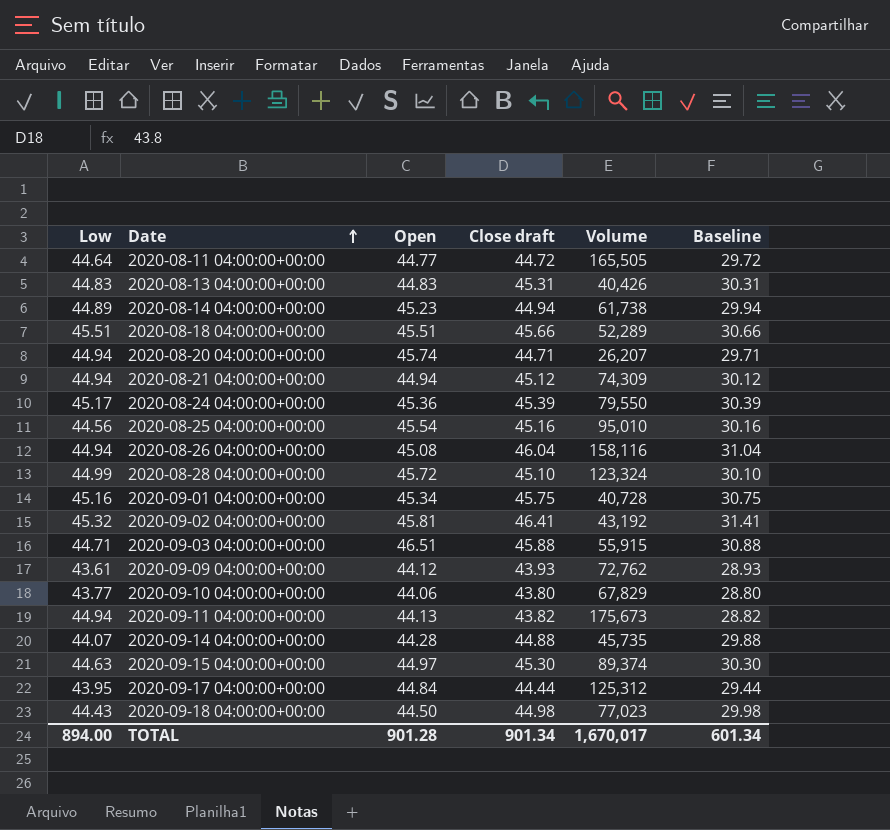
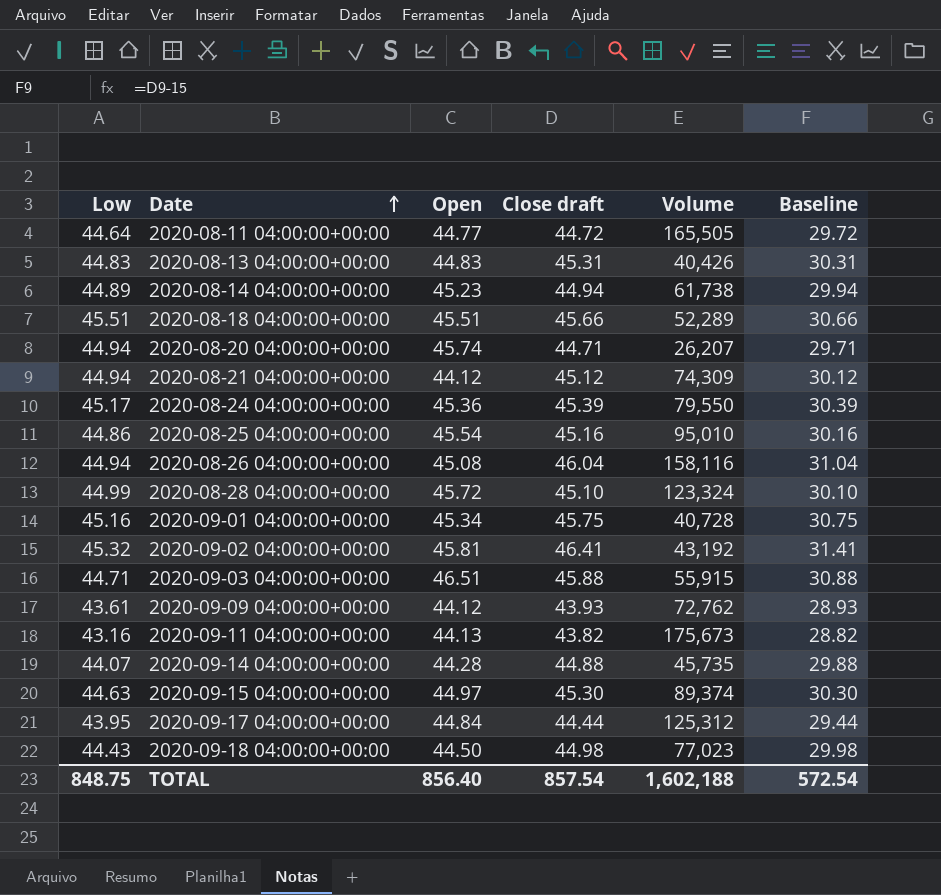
row 2020-09-10 04:00:00+00:00: 43.77 | 44.06 | 43.80 | 67,829 | 28.80 -> none
2020-08-21 04:00:00+00:00 | Open: 44.94 -> 44.12
2020-08-25 04:00:00+00:00 | Low: 44.56 -> 44.86
2020-09-11 04:00:00+00:00 | Low: 44.94 -> 43.16
TOTAL | Low: 894.00 -> 848.75
TOTAL | Open: 901.28 -> 856.40
TOTAL | Close draft: 901.34 -> 857.54
TOTAL | Volume: 1,670,017 -> 1,602,188
TOTAL | Baseline: 601.34 -> 572.54

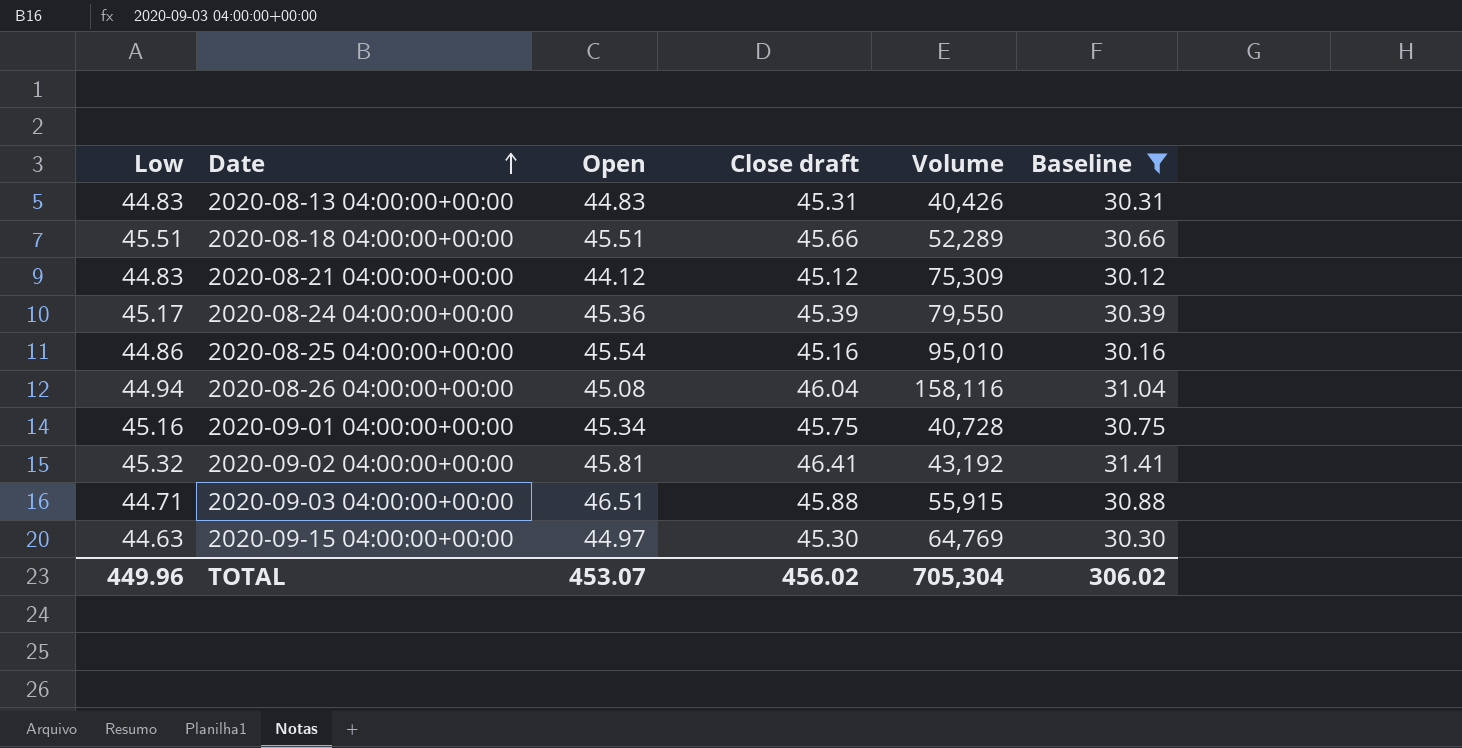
filter: none -> Baseline >= 30.12
2020-08-21 04:00:00+00:00 | Low: 44.94 -> 44.83
2020-08-21 04:00:00+00:00 | Volume: 74,309 -> 75,309
2020-09-15 04:00:00+00:00 | Volume: 89,374 -> 64,769
TOTAL | Low: 848.75 -> 449.96
TOTAL | Open: 856.40 -> 453.07
TOTAL | Close draft: 857.54 -> 456.02
TOTAL | Volume: 1,602,188 -> 705,304
TOTAL | Baseline: 572.54 -> 306.02

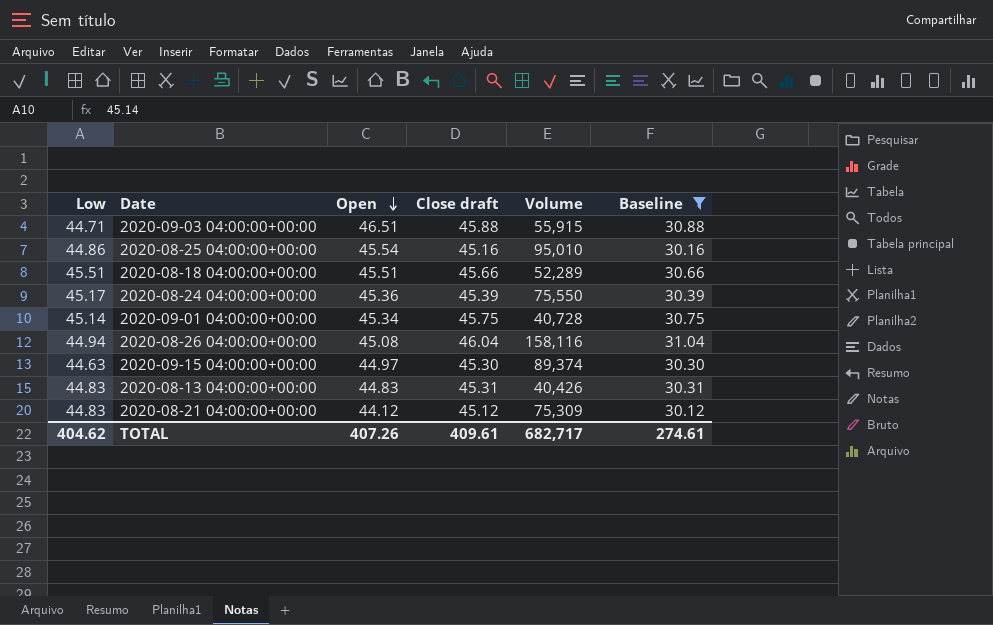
row order: Date ascending -> Open descending
row 2020-09-02 04:00:00+00:00: 45.32 | 45.81 | 46.41 | 43,192 | 31.41 -> none
2020-08-24 04:00:00+00:00 | Volume: 79,550 -> 75,550
2020-09-01 04:00:00+00:00 | Low: 45.16 -> 45.14
2020-09-15 04:00:00+00:00 | Volume: 64,769 -> 89,374
TOTAL | Low: 449.96 -> 404.62
TOTAL | Open: 453.07 -> 407.26
TOTAL | Close draft: 456.02 -> 409.61
TOTAL | Volume: 705,304 -> 682,717
TOTAL | Baseline: 306.02 -> 274.61

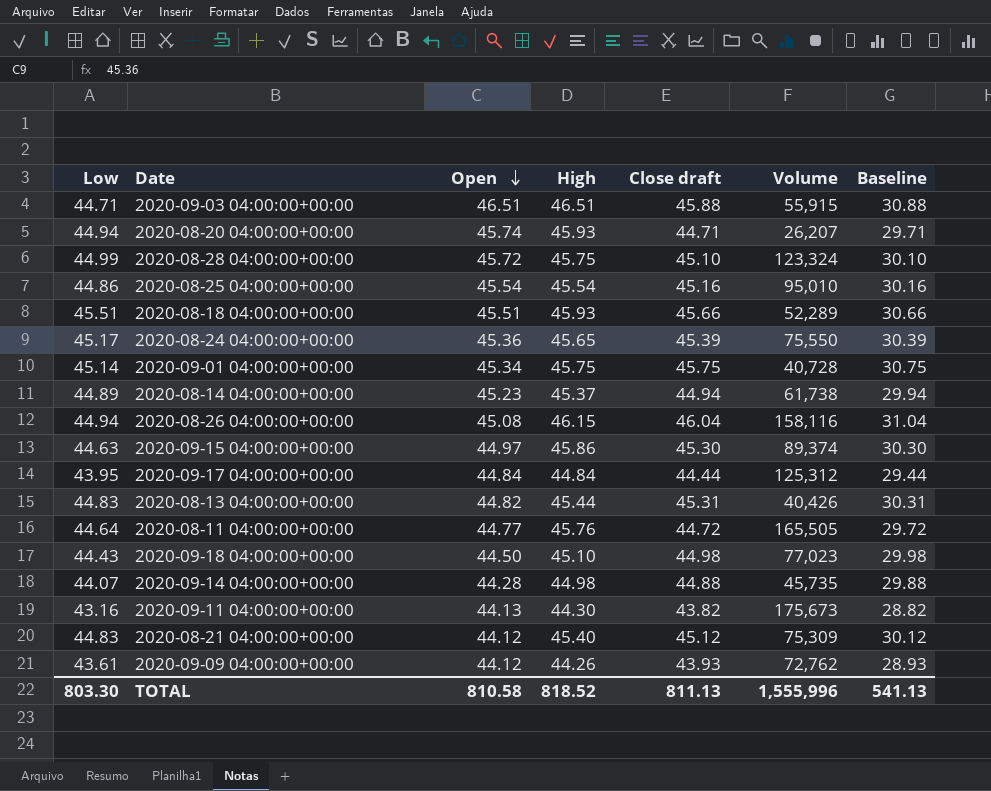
filter: Baseline >= 30.12 -> none
column High | position: none -> 4
2020-08-13 04:00:00+00:00 | Open: 44.83 -> 44.82
TOTAL | Low: 404.62 -> 803.30
TOTAL | Open: 407.26 -> 810.58
TOTAL | Close draft: 409.61 -> 811.13
TOTAL | Volume: 682,717 -> 1,555,996
TOTAL | Baseline: 274.61 -> 541.13

